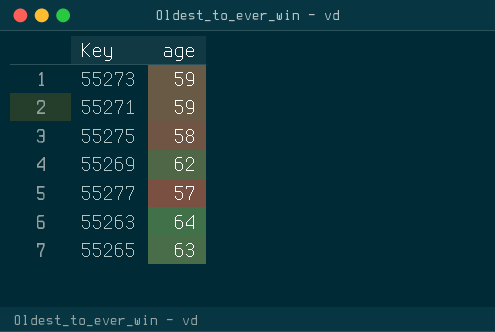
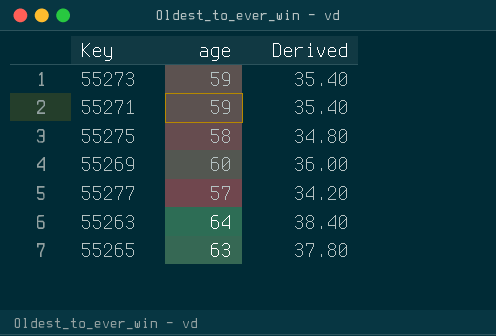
column Derived | formula: none -> [age] * 0.6
55269 | age: 62 -> 60

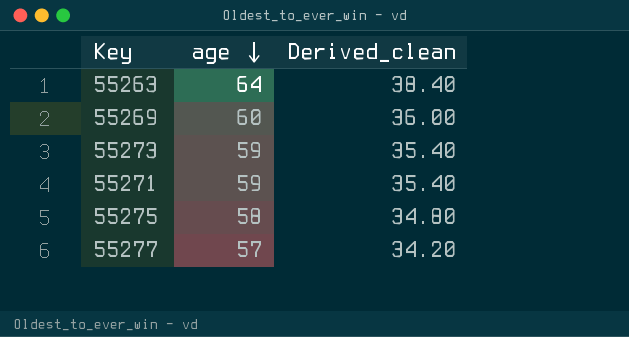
row order: none -> age descending
column name: Derived -> Derived_clean
row 55265: 63 | 37.80 -> none

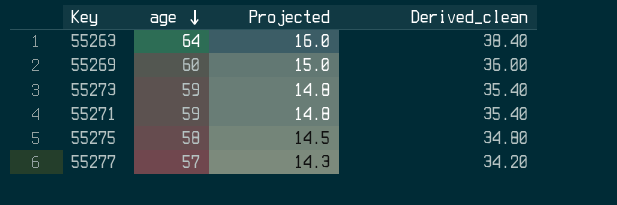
column Projected | formula: none -> [age] * 0.25

